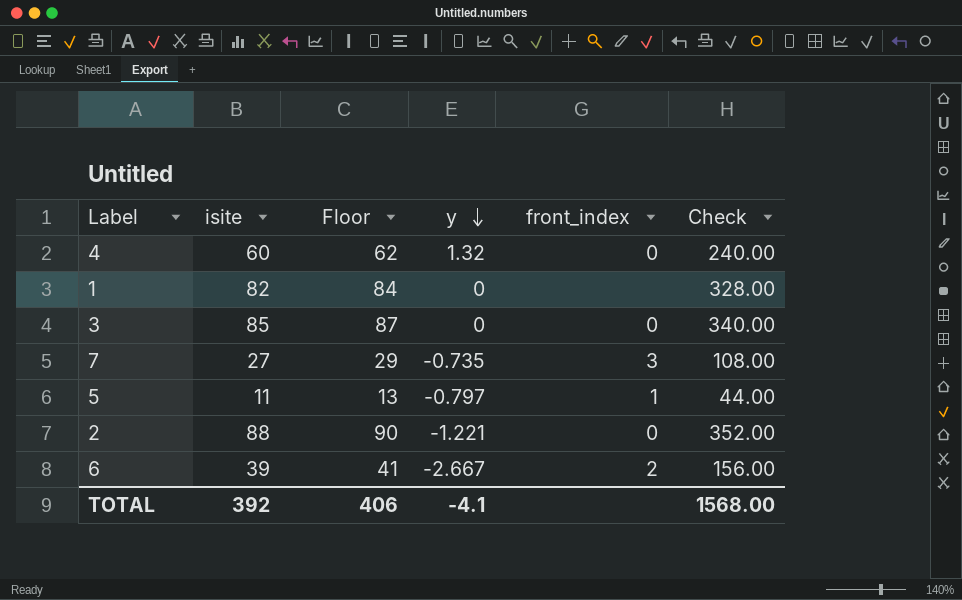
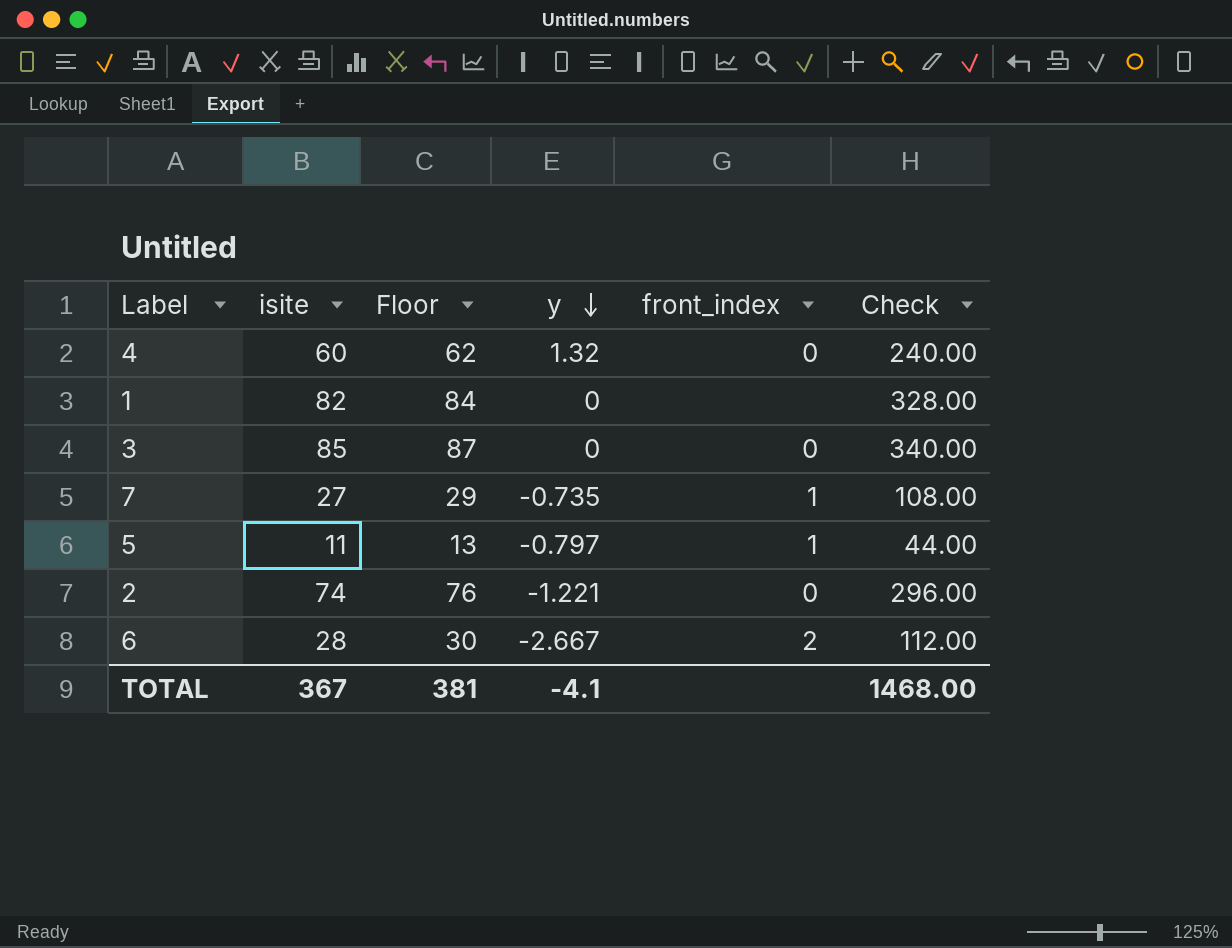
7 | front_index: 3 -> 1
2 | isite: 88 -> 74
2 | Floor: 90 -> 76
2 | Check: 352.00 -> 296.00
6 | isite: 39 -> 28
6 | Floor: 41 -> 30
6 | Check: 156.00 -> 112.00
TOTAL | isite: 392 -> 367
TOTAL | Floor: 406 -> 381
TOTAL | Check: 1568.00 -> 1468.00

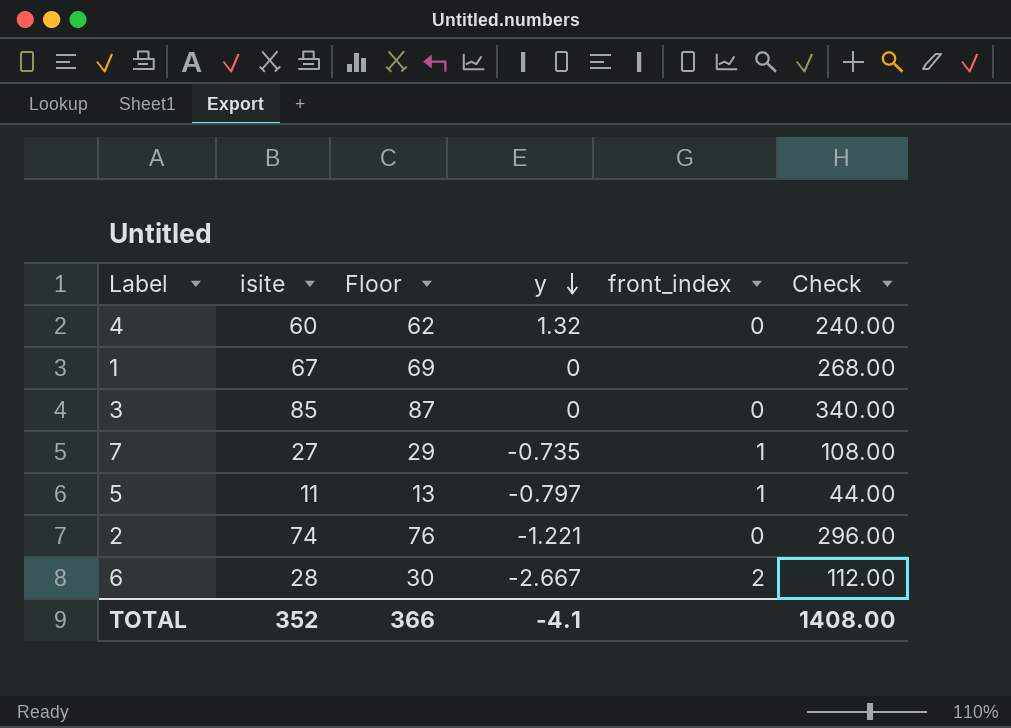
1 | isite: 82 -> 67
1 | Floor: 84 -> 69
1 | Check: 328.00 -> 268.00
TOTAL | isite: 367 -> 352
TOTAL | Floor: 381 -> 366
TOTAL | Check: 1468.00 -> 1408.00

